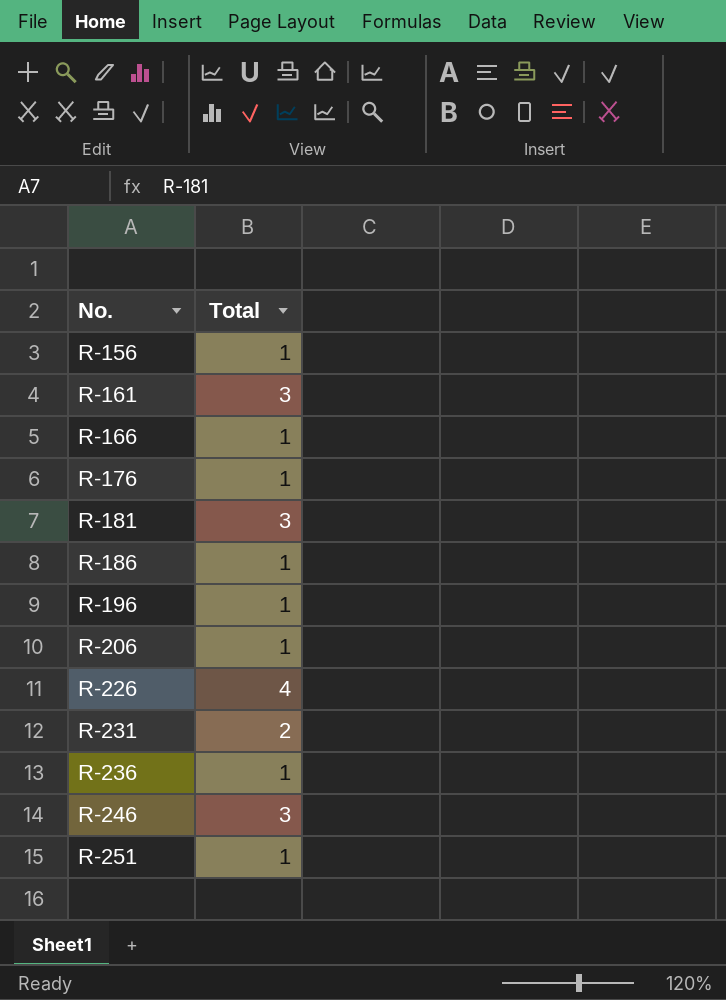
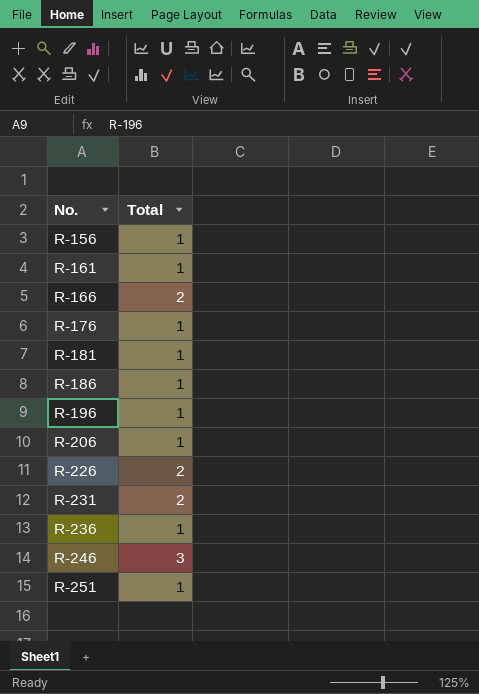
R-161 | Total: 3 -> 1
R-166 | Total: 1 -> 2
R-181 | Total: 3 -> 1
R-226 | Total: 4 -> 2

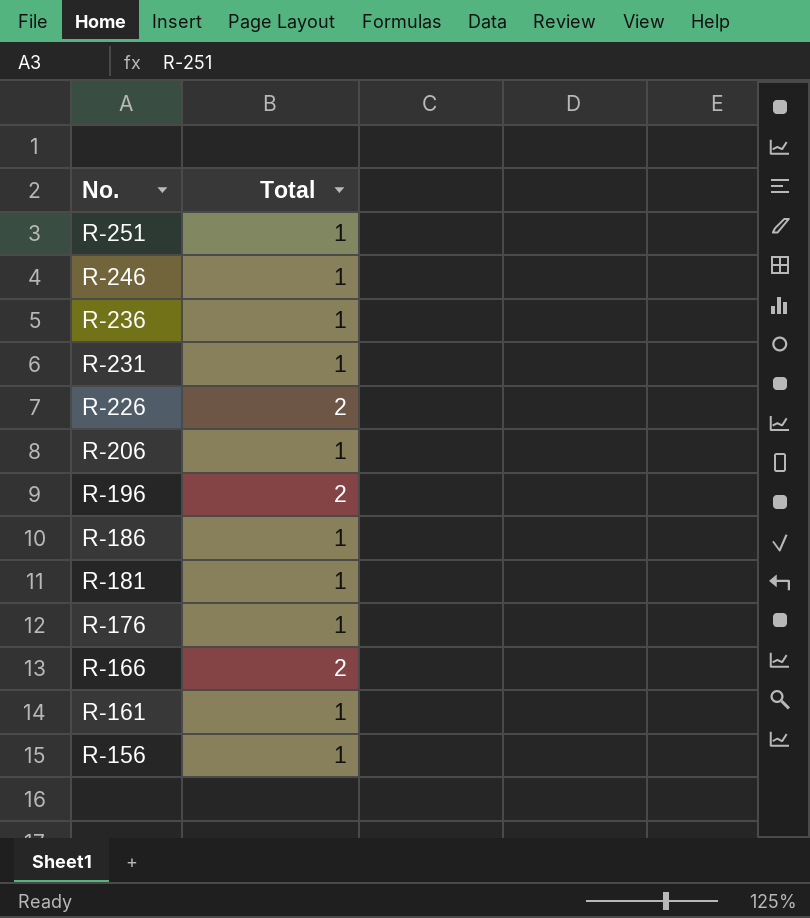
row order: No. ascending -> No. descending
R-246 | Total: 3 -> 1
R-231 | Total: 2 -> 1
R-196 | Total: 1 -> 2

